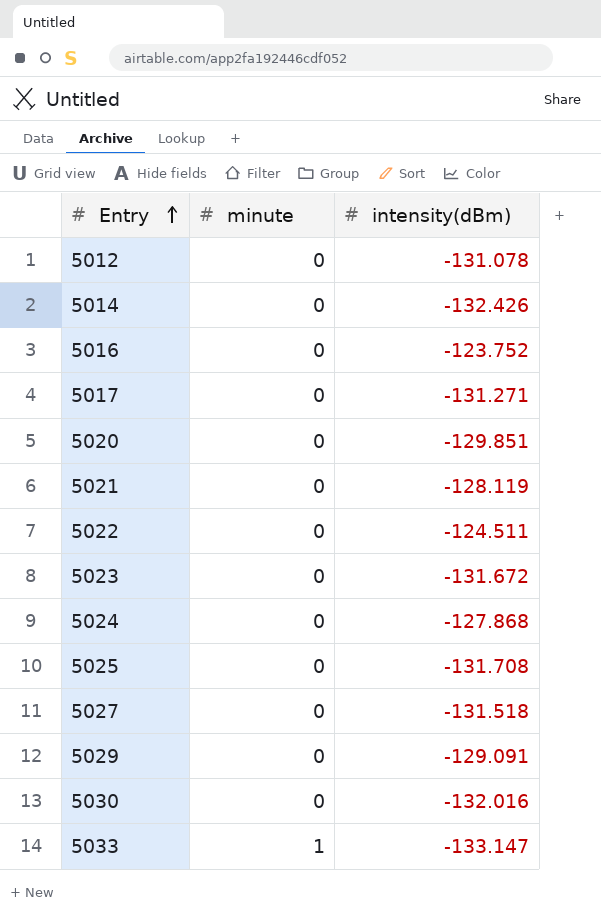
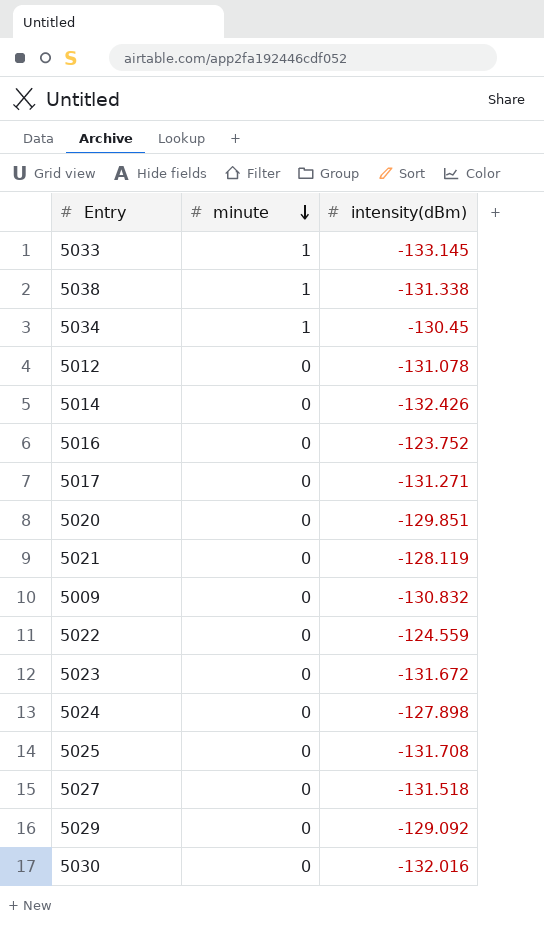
row order: Entry ascending -> minute descending
5033 | intensity(dBm): -133.147 -> -133.145
row 5038: none -> 1 | -131.338
row 5034: none -> 1 | -130.45
row 5009: none -> 0 | -130.832
5022 | intensity(dBm): -124.511 -> -124.559
5024 | intensity(dBm): -127.868 -> -127.898
5029 | intensity(dBm): -129.091 -> -129.092

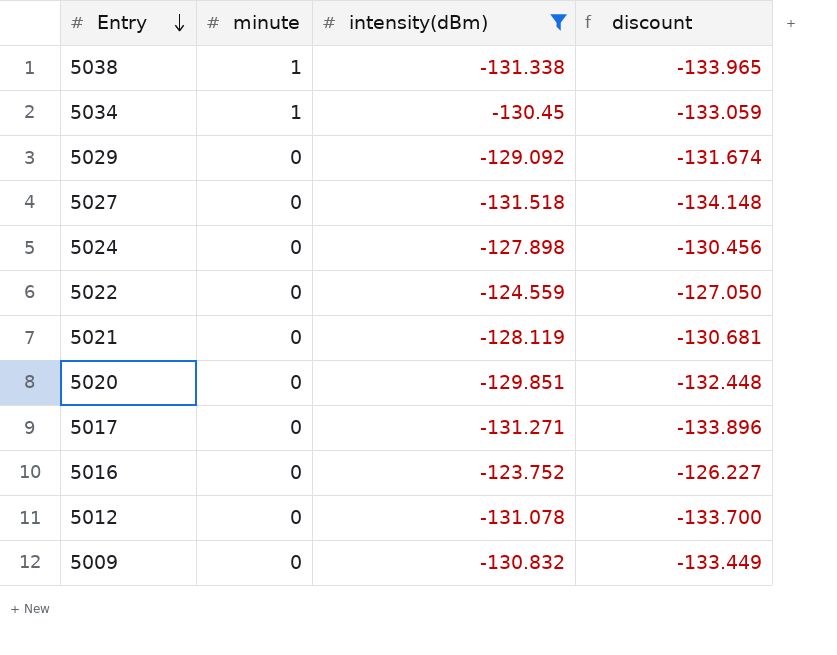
filter: none -> intensity(dBm) >= -131.518
row order: minute descending -> Entry descending
column discount | formula: none -> [intensity(dBm)] * 1.02

